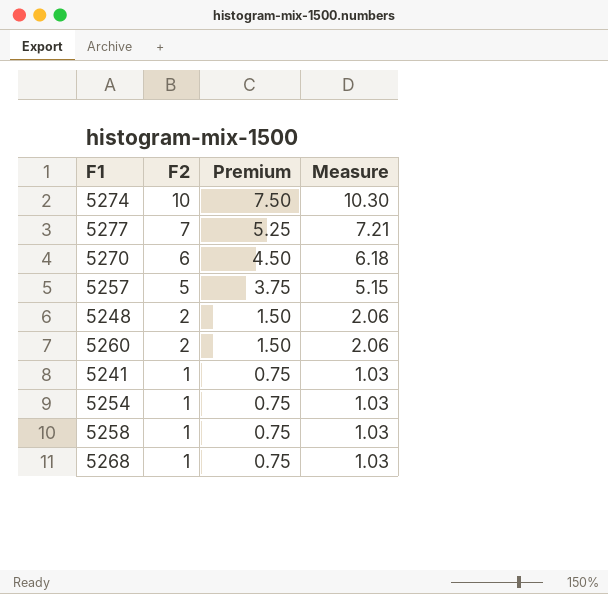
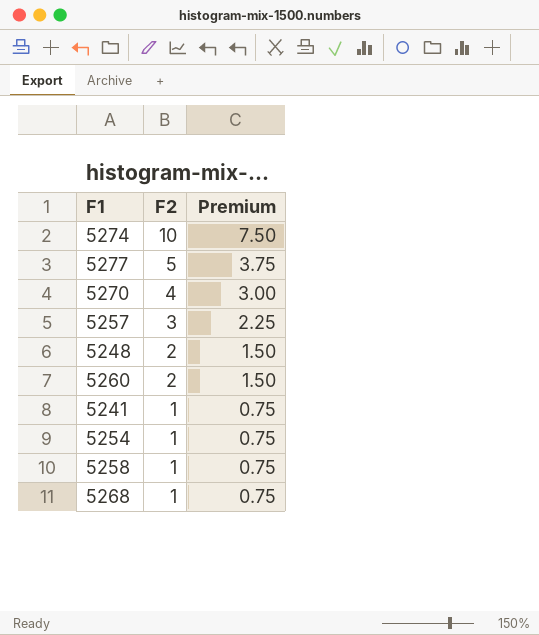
column Measure | formula: [F2] * 1.03 -> none
5277 | F2: 7 -> 5
5277 | Premium: 5.25 -> 3.75
5270 | F2: 6 -> 4
5270 | Premium: 4.50 -> 3.00
5257 | F2: 5 -> 3
5257 | Premium: 3.75 -> 2.25

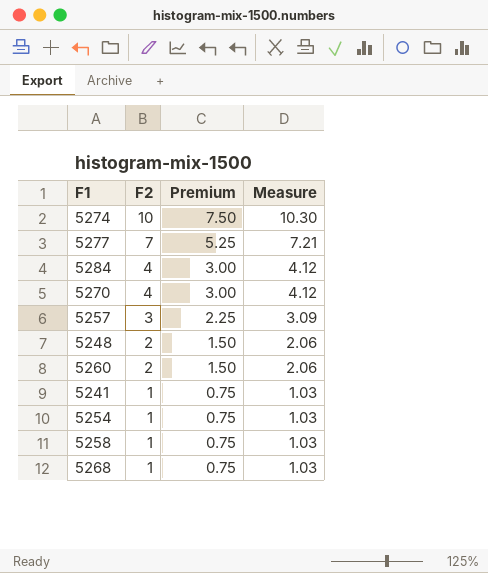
column Measure | formula: none -> [F2] * 1.03
5277 | F2: 5 -> 7
5277 | Premium: 3.75 -> 5.25
row 5284: none -> 4 | 3.00 | 4.12

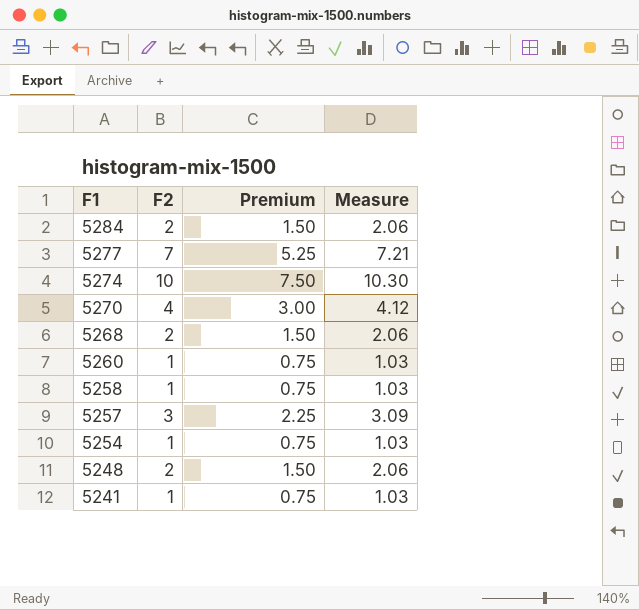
row order: F2 descending -> F1 descending
5284 | F2: 4 -> 2
5284 | Premium: 3.00 -> 1.50
5284 | Measure: 4.12 -> 2.06
5268 | F2: 1 -> 2
5268 | Premium: 0.75 -> 1.50
5268 | Measure: 1.03 -> 2.06
5260 | F2: 2 -> 1
5260 | Premium: 1.50 -> 0.75
5260 | Measure: 2.06 -> 1.03

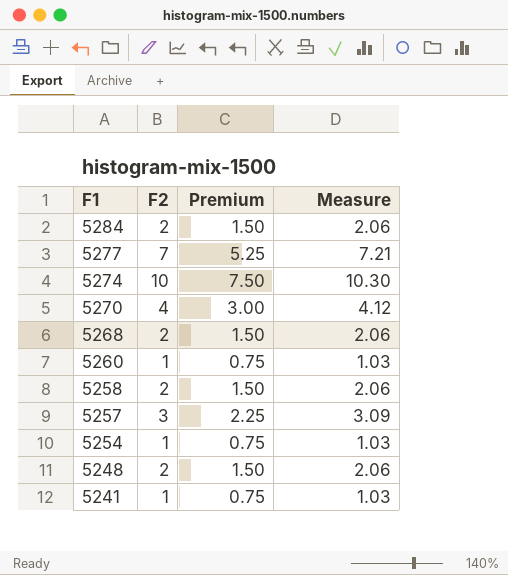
5258 | F2: 1 -> 2
5258 | Premium: 0.75 -> 1.50
5258 | Measure: 1.03 -> 2.06

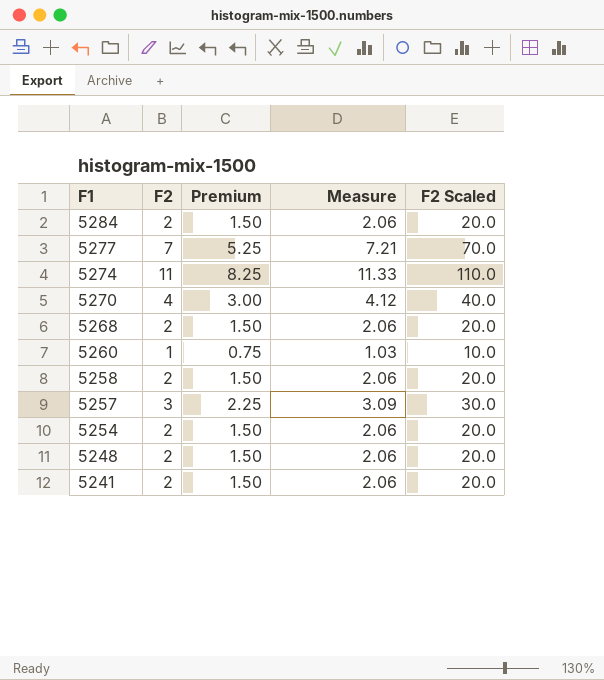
column F2 Scaled | formula: none -> [F2] * 10
5274 | F2: 10 -> 11
5274 | Premium: 7.50 -> 8.25
5274 | Measure: 10.30 -> 11.33
5254 | F2: 1 -> 2
5254 | Premium: 0.75 -> 1.50
5254 | Measure: 1.03 -> 2.06
5241 | F2: 1 -> 2
5241 | Premium: 0.75 -> 1.50
5241 | Measure: 1.03 -> 2.06

